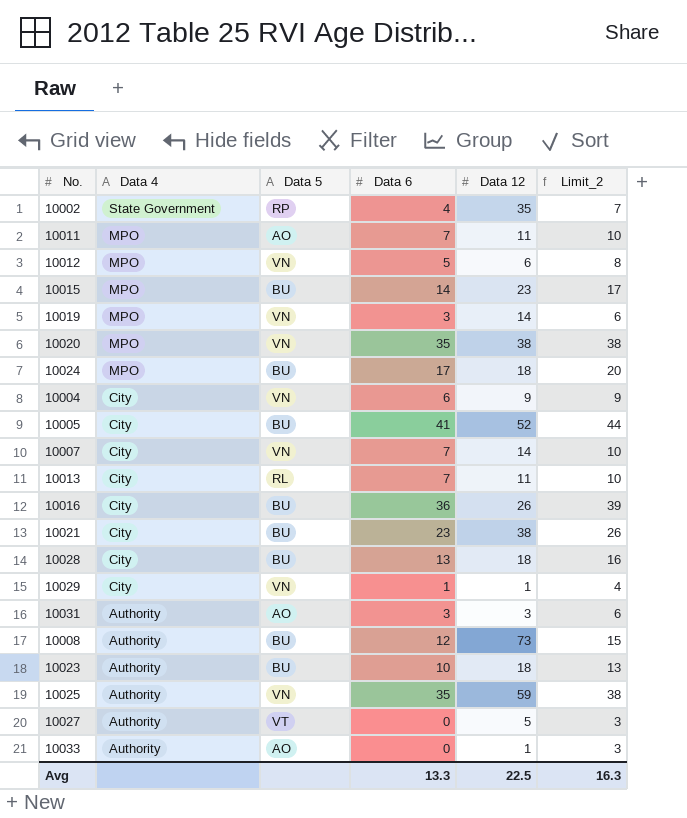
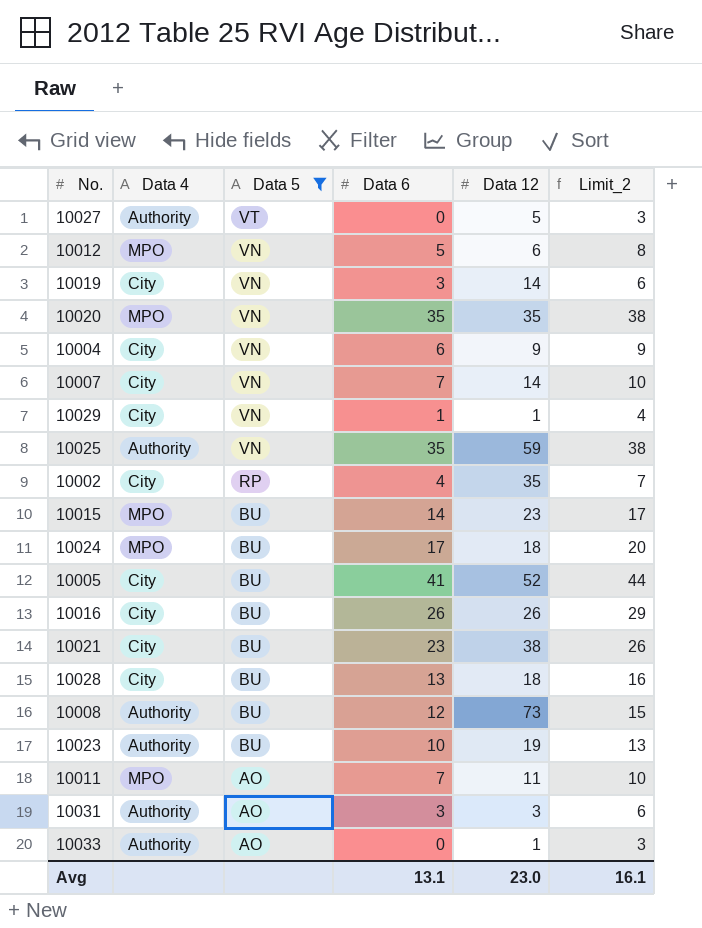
filter: none -> Data 5 != RL
row order: Data 4 descending -> Data 5 descending
10019 | Data 4: MPO -> City
10020 | Data 12: 38 -> 35
10002 | Data 4: State Government -> City
10016 | Data 6: 36 -> 26
10016 | Limit_2: 39 -> 29
10023 | Data 12: 18 -> 19
Avg | Data 6: 13.3 -> 13.1
Avg | Data 12: 22.5 -> 23.0
Avg | Limit_2: 16.3 -> 16.1

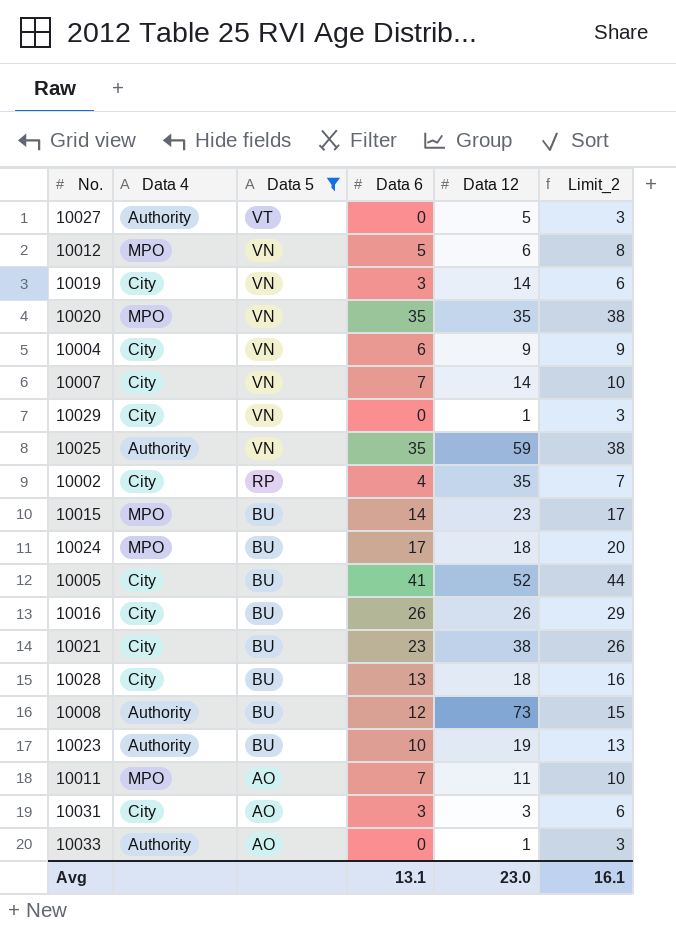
10029 | Data 6: 1 -> 0
10029 | Limit_2: 4 -> 3
10031 | Data 4: Authority -> City

